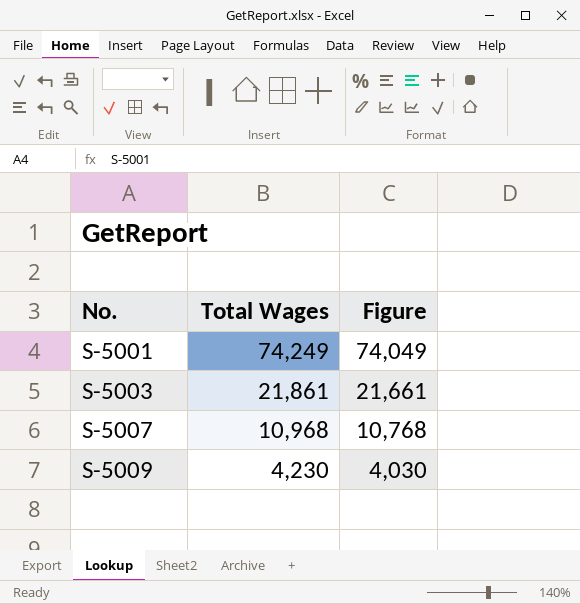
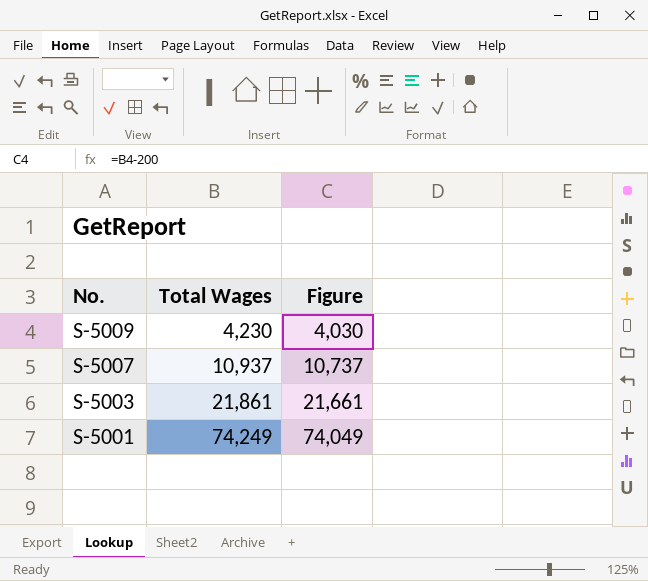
row order: No. ascending -> No. descending
S-5007 | Total Wages: 10,968 -> 10,937
S-5007 | Figure: 10,768 -> 10,737

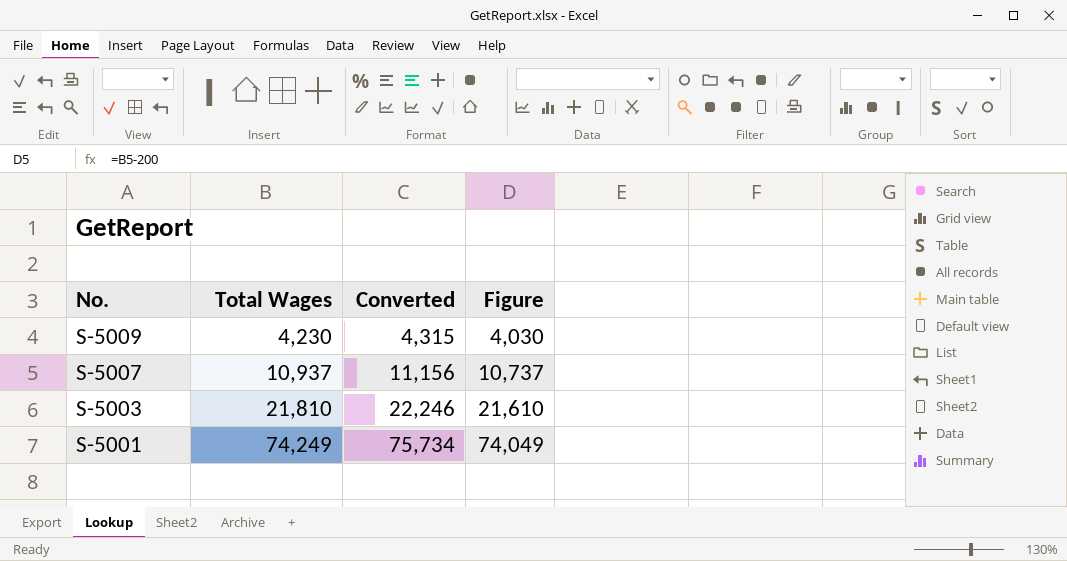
column Converted | formula: none -> [Total Wages] * 1.02
S-5003 | Total Wages: 21,861 -> 21,810
S-5003 | Figure: 21,661 -> 21,610

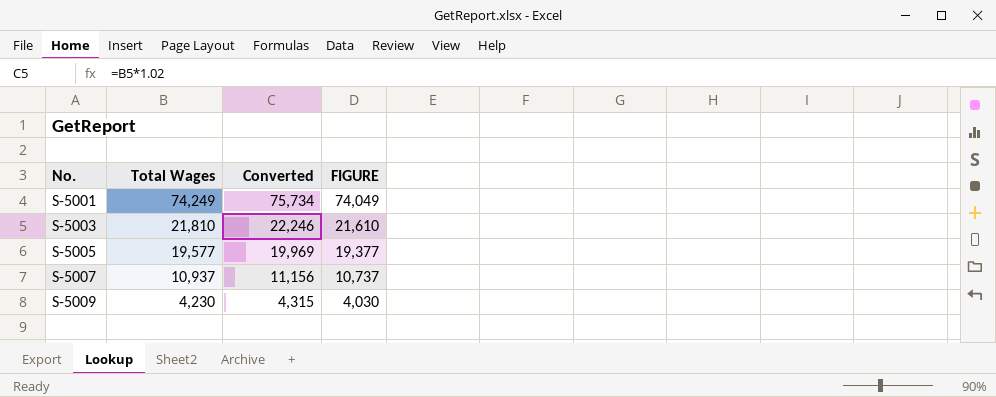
row order: No. descending -> No. ascending
column name: Figure -> FIGURE
row S-5005: none -> 19,577 | 19,969 | 19,377

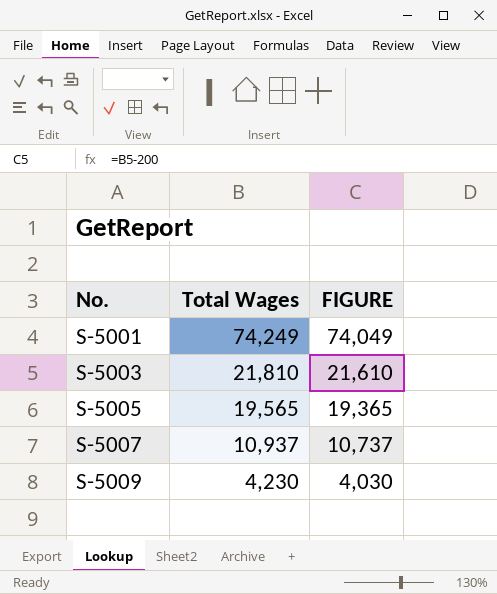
column Converted | formula: [Total Wages] * 1.02 -> none
S-5005 | Total Wages: 19,577 -> 19,565
S-5005 | FIGURE: 19,377 -> 19,365

